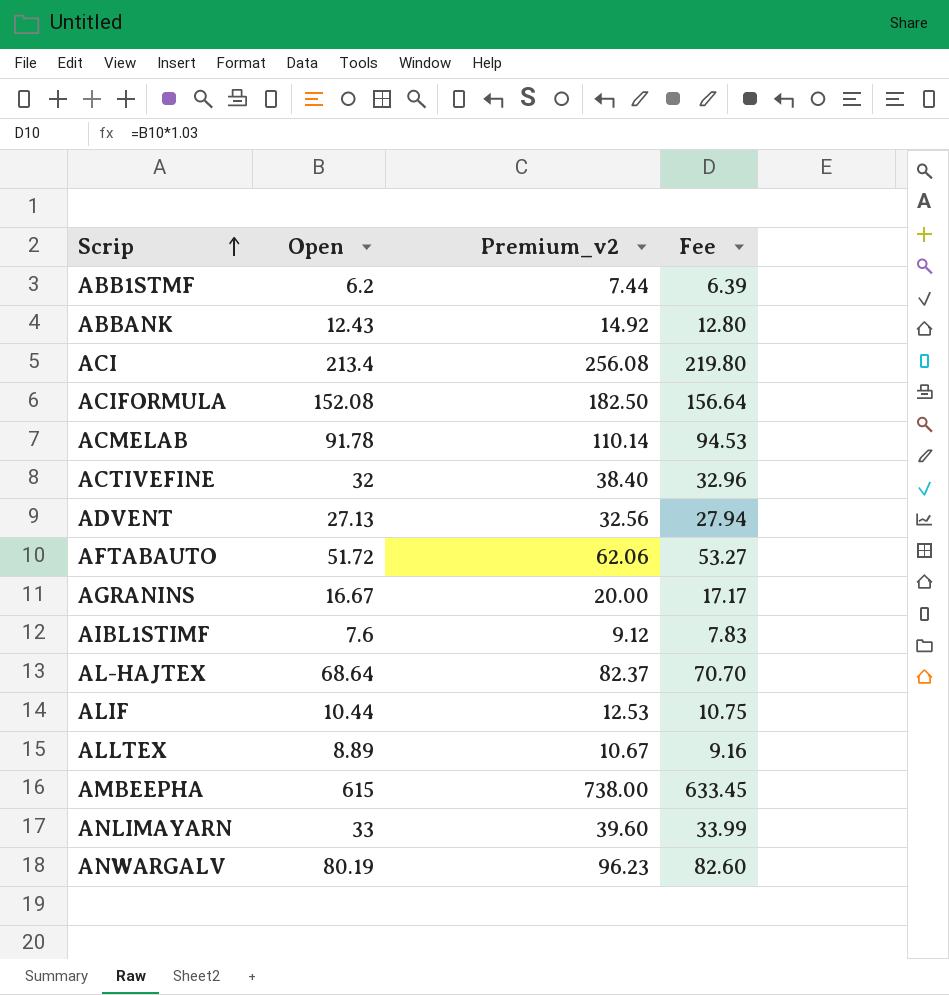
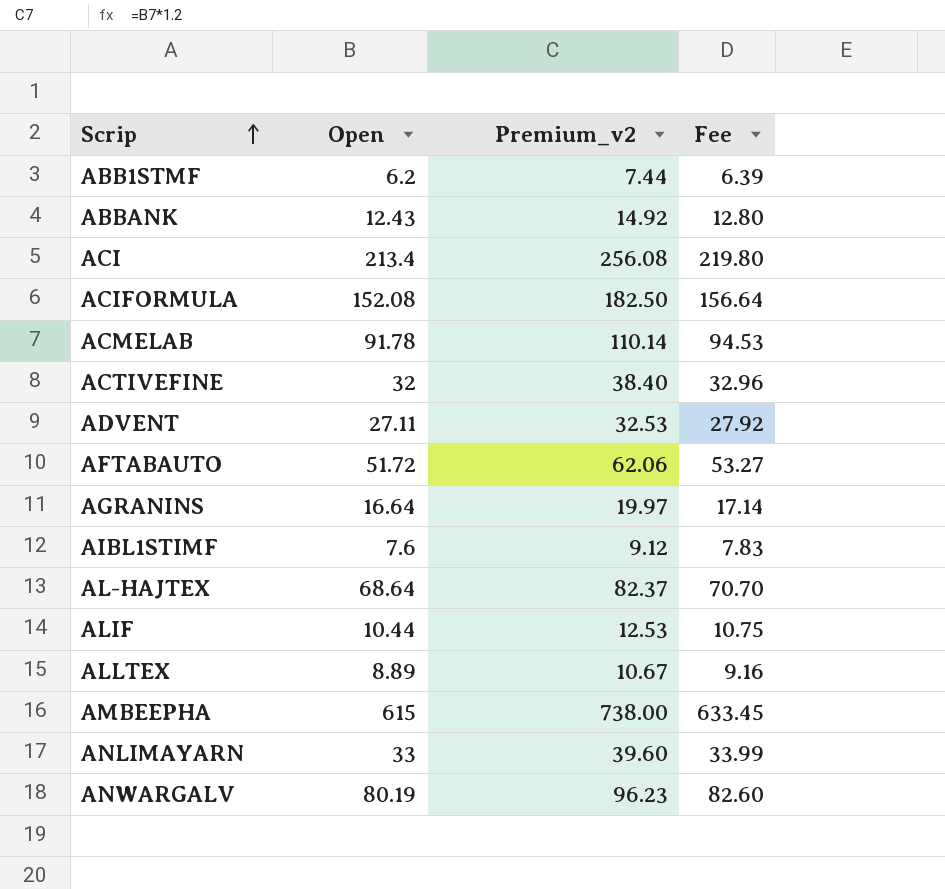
ADVENT | Open: 27.13 -> 27.11
ADVENT | Premium_v2: 32.56 -> 32.53
ADVENT | Fee: 27.94 -> 27.92
AGRANINS | Open: 16.67 -> 16.64
AGRANINS | Premium_v2: 20.00 -> 19.97
AGRANINS | Fee: 17.17 -> 17.14

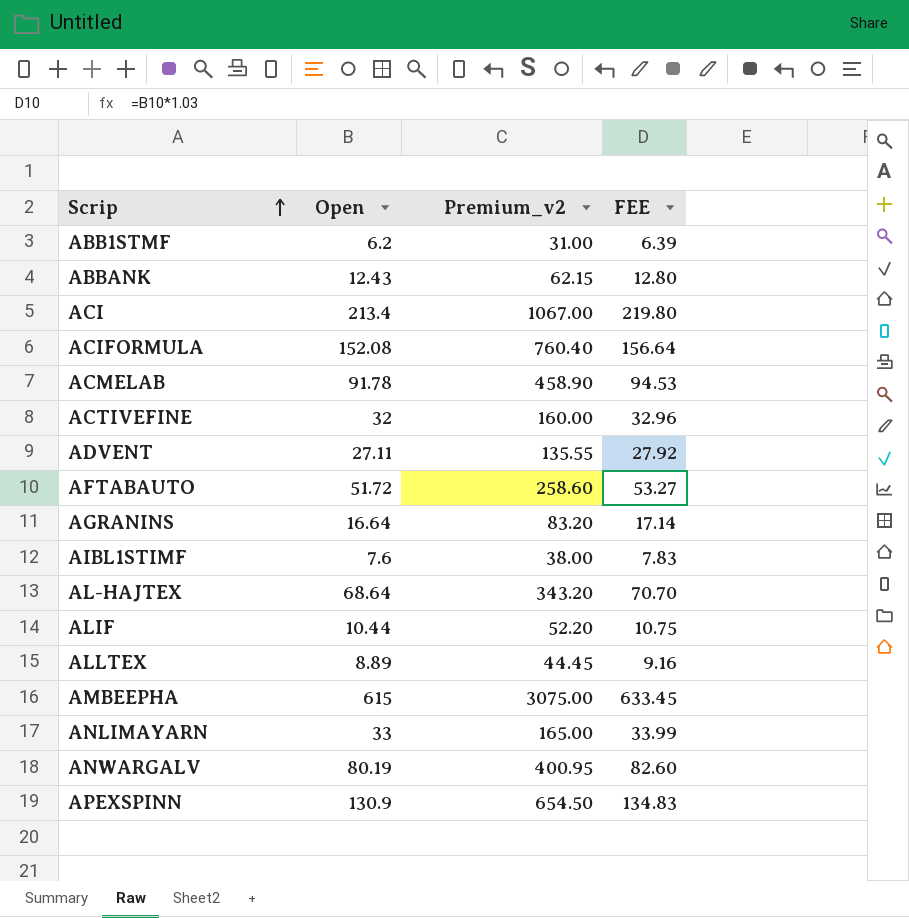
column Premium_v2 | formula: [Open] * 1.2 -> [Open] * 5
column name: Fee -> FEE
row APEXSPINN: none -> 130.9 | 654.50 | 134.83

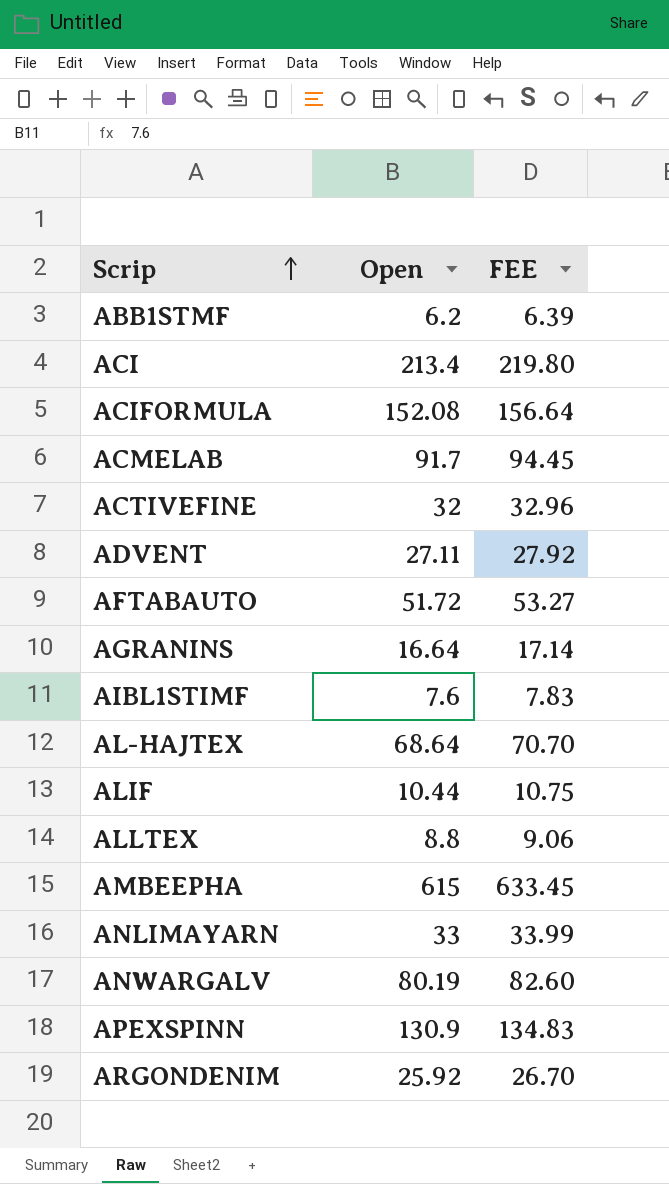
column Premium_v2 | formula: [Open] * 5 -> none
row ABBANK: 12.43 | 62.15 | 12.80 -> none
ACMELAB | Open: 91.78 -> 91.7
ACMELAB | FEE: 94.53 -> 94.45
ALLTEX | Open: 8.89 -> 8.8
ALLTEX | FEE: 9.16 -> 9.06
row ARGONDENIM: none -> 25.92 | 26.70

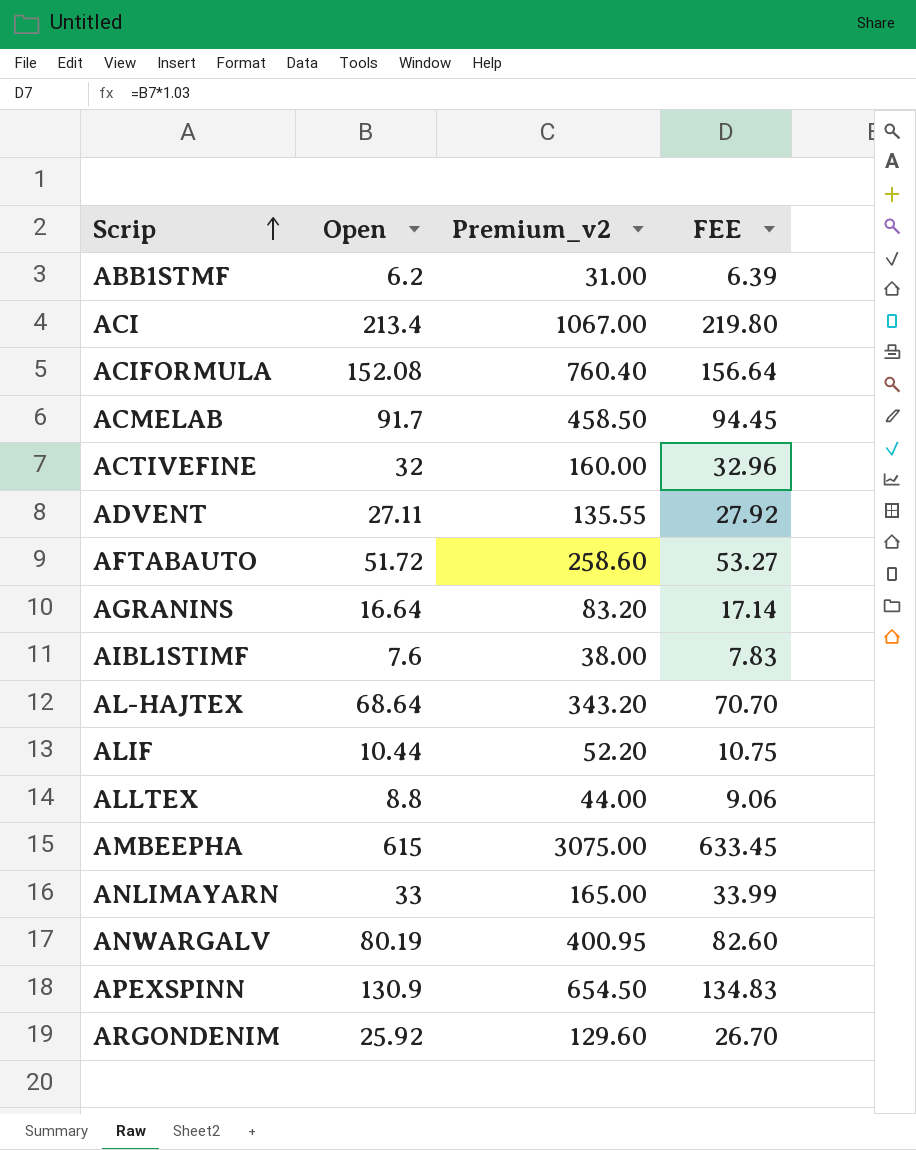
column Premium_v2 | formula: none -> [Open] * 5

